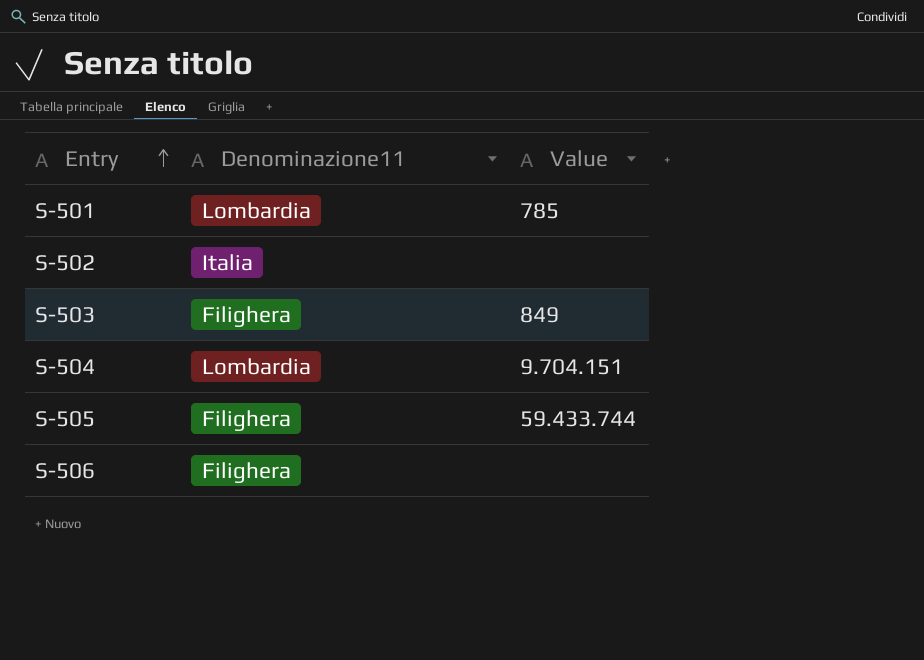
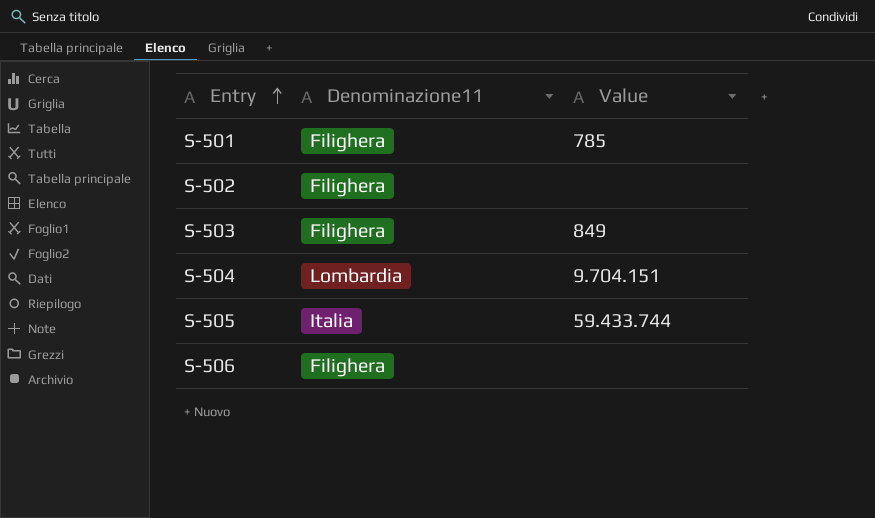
S-501 | Denominazione11: Lombardia -> Filighera
S-502 | Denominazione11: Italia -> Filighera
S-505 | Denominazione11: Filighera -> Italia

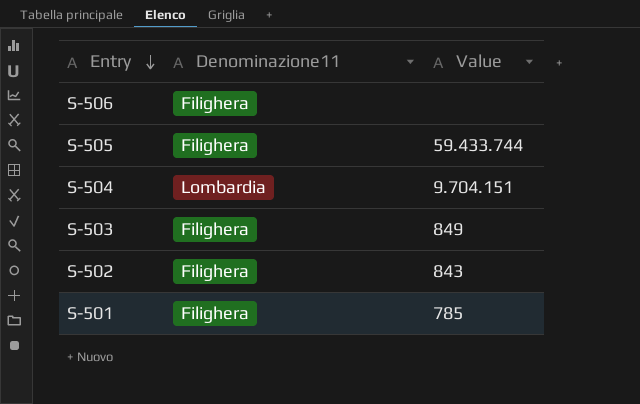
row order: Entry ascending -> Entry descending
S-505 | Denominazione11: Italia -> Filighera
S-502 | Value: none -> 843

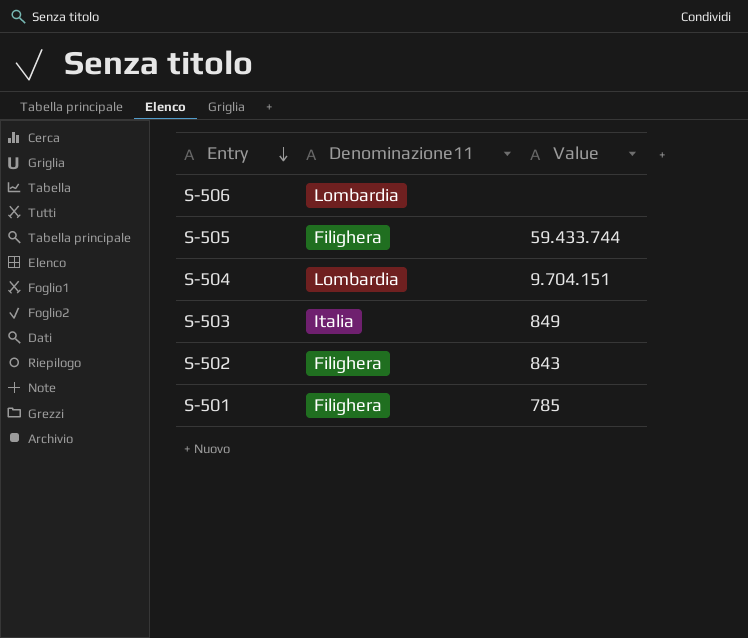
S-506 | Denominazione11: Filighera -> Lombardia
S-503 | Denominazione11: Filighera -> Italia

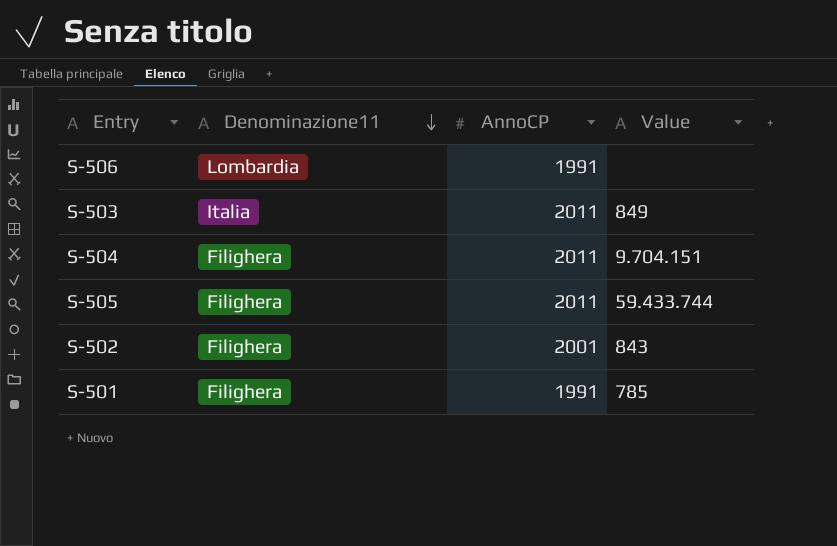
row order: Entry descending -> Denominazione11 descending
column AnnoCP | position: none -> 3
S-504 | Denominazione11: Lombardia -> Filighera

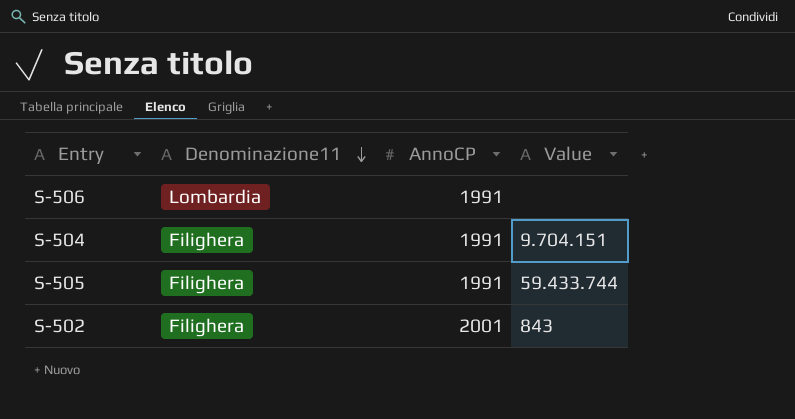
row S-503: Italia | 2011 | 849 -> none
row S-501: Filighera | 1991 | 785 -> none
S-504 | AnnoCP: 2011 -> 1991
S-505 | AnnoCP: 2011 -> 1991

